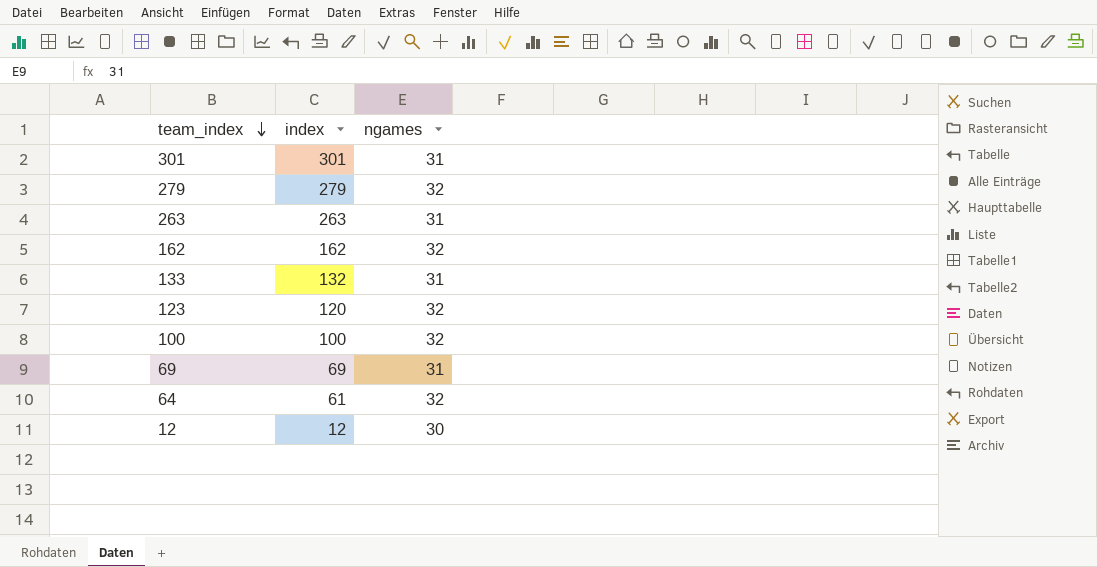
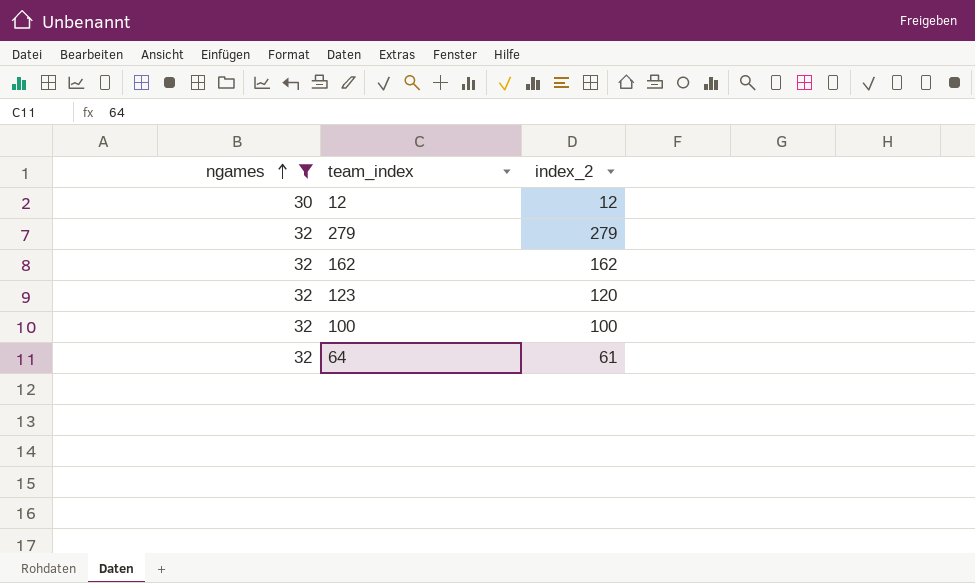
filter: none -> ngames != 31
row order: team_index descending -> ngames ascending
column ngames | position: 3 -> 1
column name: index -> index_2

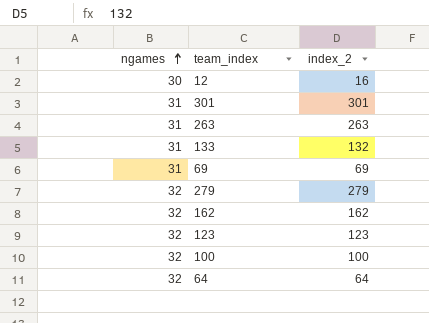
filter: ngames != 31 -> none
12 | index_2: 12 -> 16
123 | index_2: 120 -> 123
64 | index_2: 61 -> 64

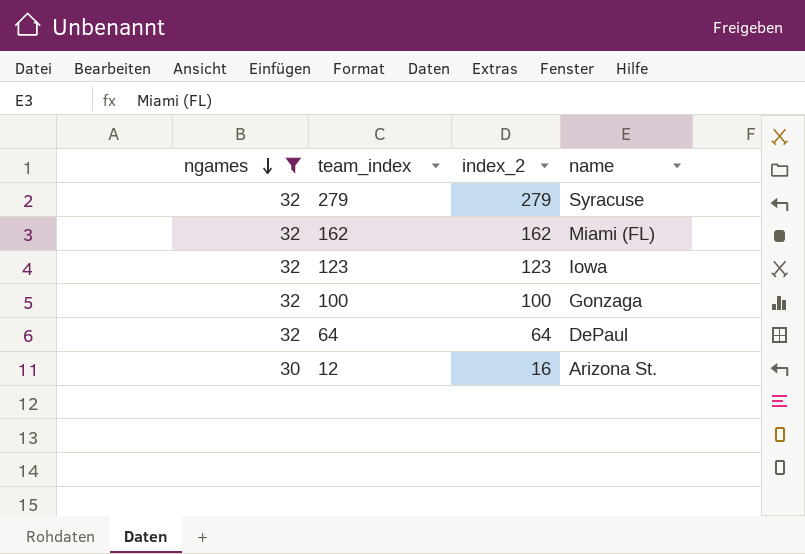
filter: none -> ngames != 31
row order: ngames ascending -> ngames descending
column name | position: none -> 4

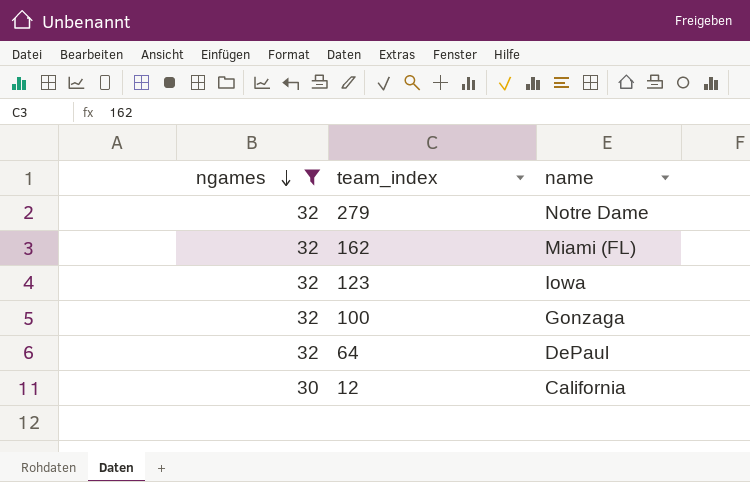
column index_2 | position: 3 -> none
279 | name: Syracuse -> Notre Dame
12 | name: Arizona St. -> California

